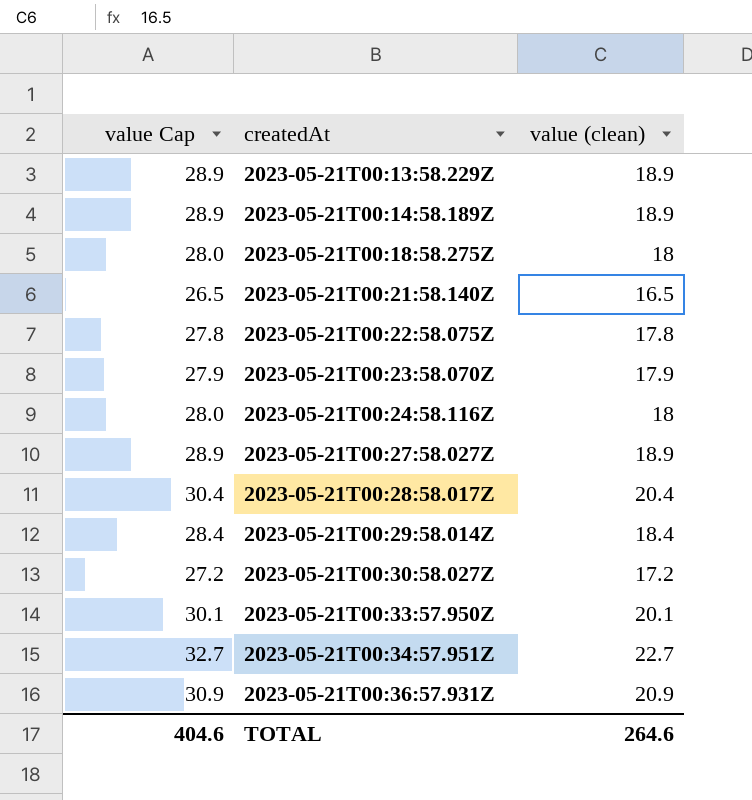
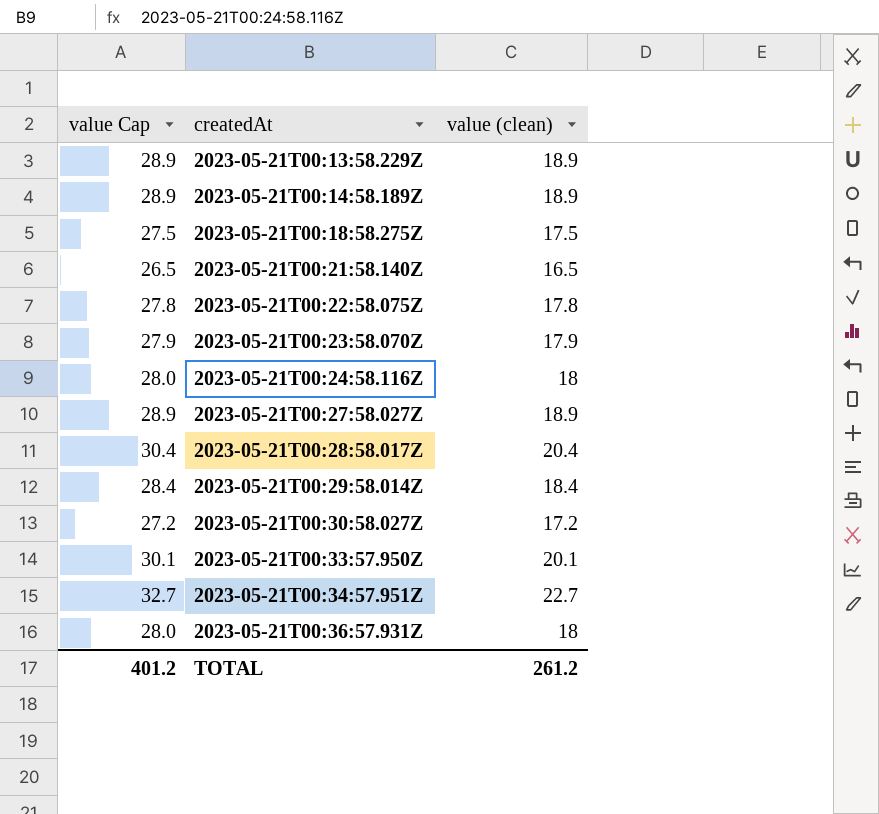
2023-05-21T00:18:58.275Z | value Cap: 28.0 -> 27.5
2023-05-21T00:18:58.275Z | value (clean): 18 -> 17.5
2023-05-21T00:36:57.931Z | value Cap: 30.9 -> 28.0
2023-05-21T00:36:57.931Z | value (clean): 20.9 -> 18
TOTAL | value Cap: 404.6 -> 401.2
TOTAL | value (clean): 264.6 -> 261.2

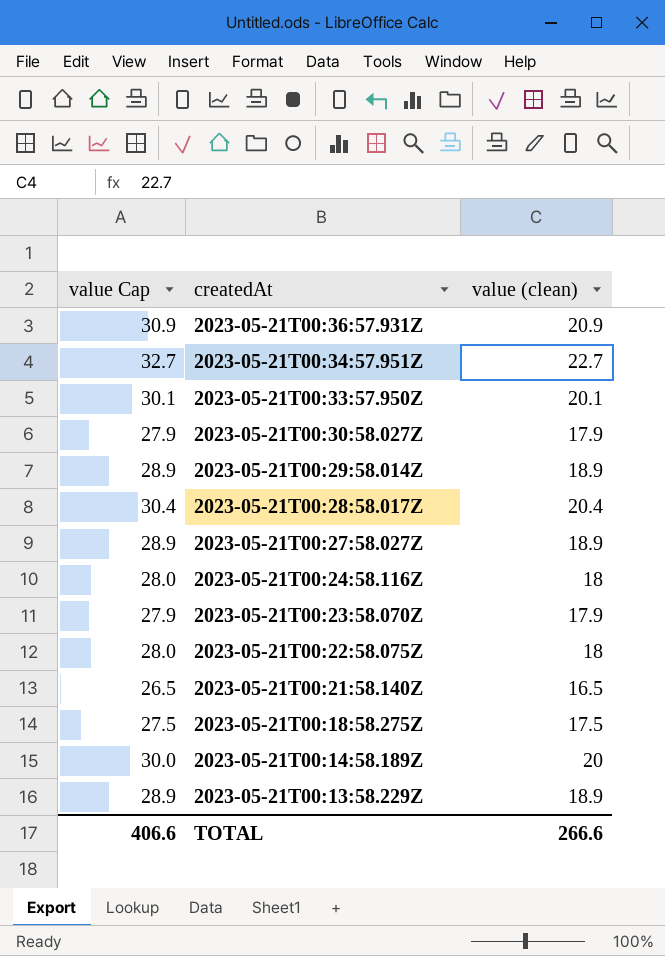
row order: createdAt ascending -> createdAt descending
2023-05-21T00:36:57.931Z | value Cap: 28.0 -> 30.9
2023-05-21T00:36:57.931Z | value (clean): 18 -> 20.9
2023-05-21T00:30:58.027Z | value Cap: 27.2 -> 27.9
2023-05-21T00:30:58.027Z | value (clean): 17.2 -> 17.9
2023-05-21T00:29:58.014Z | value Cap: 28.4 -> 28.9
2023-05-21T00:29:58.014Z | value (clean): 18.4 -> 18.9
2023-05-21T00:22:58.075Z | value Cap: 27.8 -> 28.0
2023-05-21T00:22:58.075Z | value (clean): 17.8 -> 18
2023-05-21T00:14:58.189Z | value Cap: 28.9 -> 30.0
2023-05-21T00:14:58.189Z | value (clean): 18.9 -> 20
TOTAL | value Cap: 401.2 -> 406.6
TOTAL | value (clean): 261.2 -> 266.6

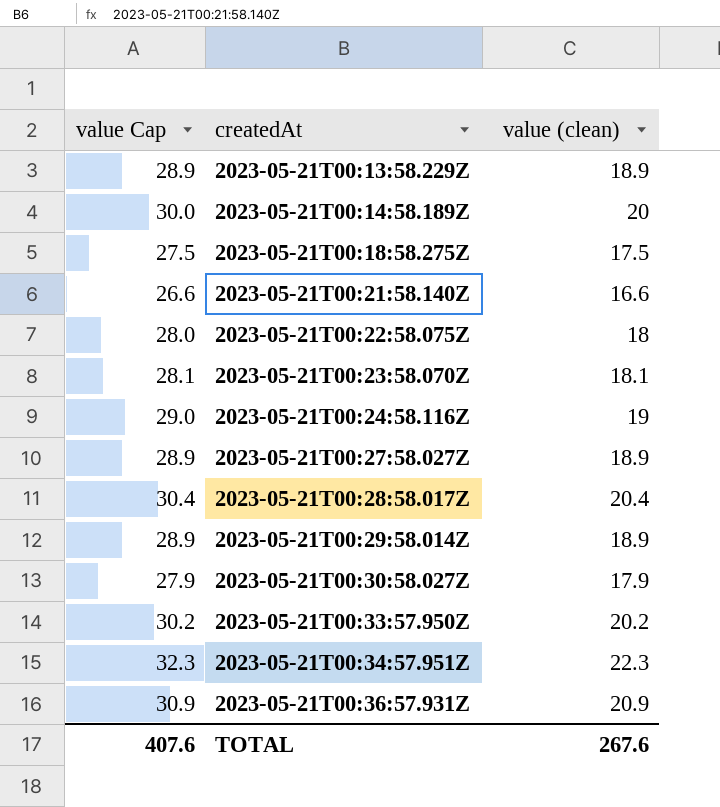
row order: createdAt descending -> createdAt ascending
2023-05-21T00:21:58.140Z | value Cap: 26.5 -> 26.6
2023-05-21T00:21:58.140Z | value (clean): 16.5 -> 16.6
2023-05-21T00:23:58.070Z | value Cap: 27.9 -> 28.1
2023-05-21T00:23:58.070Z | value (clean): 17.9 -> 18.1
2023-05-21T00:24:58.116Z | value Cap: 28.0 -> 29.0
2023-05-21T00:24:58.116Z | value (clean): 18 -> 19
2023-05-21T00:33:57.950Z | value Cap: 30.1 -> 30.2
2023-05-21T00:33:57.950Z | value (clean): 20.1 -> 20.2
2023-05-21T00:34:57.951Z | value Cap: 32.7 -> 32.3
2023-05-21T00:34:57.951Z | value (clean): 22.7 -> 22.3
TOTAL | value Cap: 406.6 -> 407.6
TOTAL | value (clean): 266.6 -> 267.6

